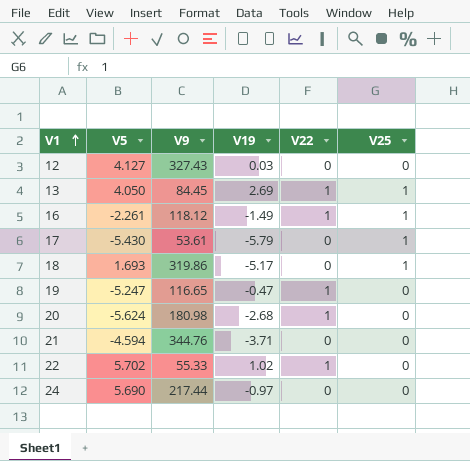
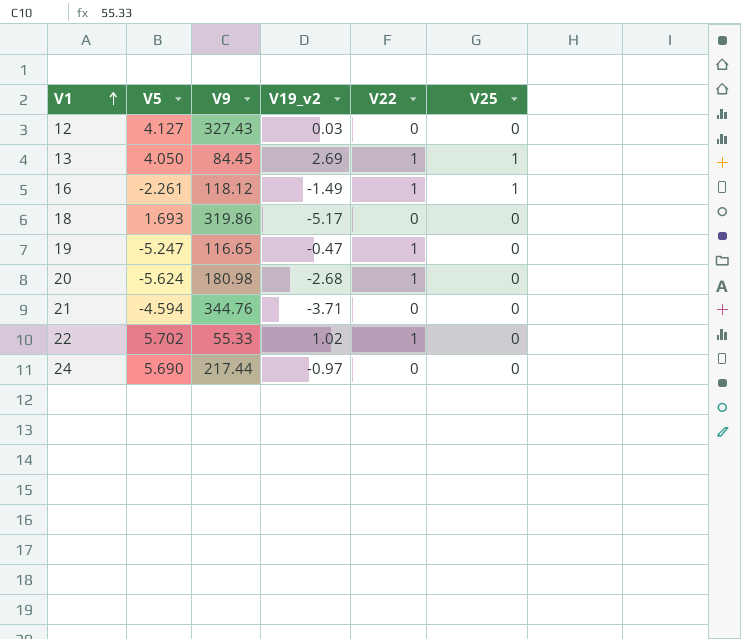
column name: V19 -> V19_v2
row 17: -5.430 | 53.61 | -5.79 | 0 | 1 -> none
18 | V25: 1 -> 0

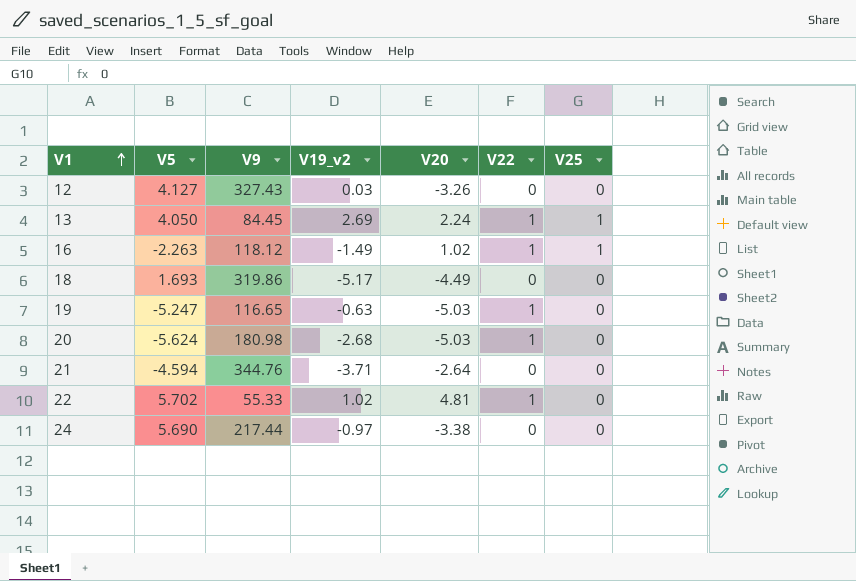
column V20 | position: none -> 5
16 | V5: -2.261 -> -2.263
19 | V19_v2: -0.47 -> -0.63

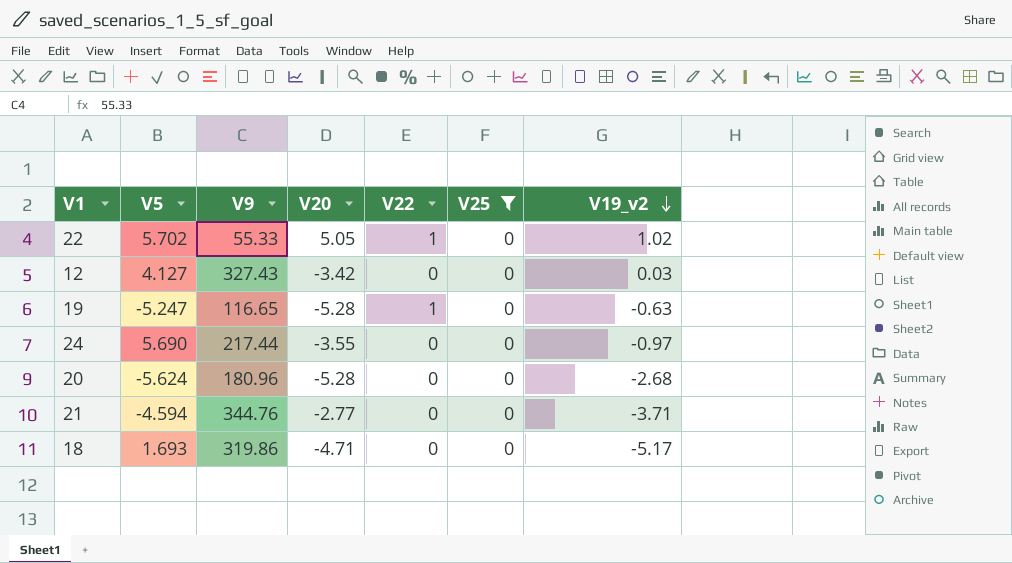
filter: none -> V25 = 0
row order: V1 ascending -> V19_v2 descending
column V19_v2 | position: 4 -> 7
22 | V20: 4.81 -> 5.05
12 | V20: -3.26 -> -3.42
19 | V20: -5.03 -> -5.28
24 | V20: -3.38 -> -3.55
20 | V9: 180.98 -> 180.96
20 | V20: -5.03 -> -5.28
20 | V22: 1 -> 0
21 | V20: -2.64 -> -2.77
18 | V20: -4.49 -> -4.71

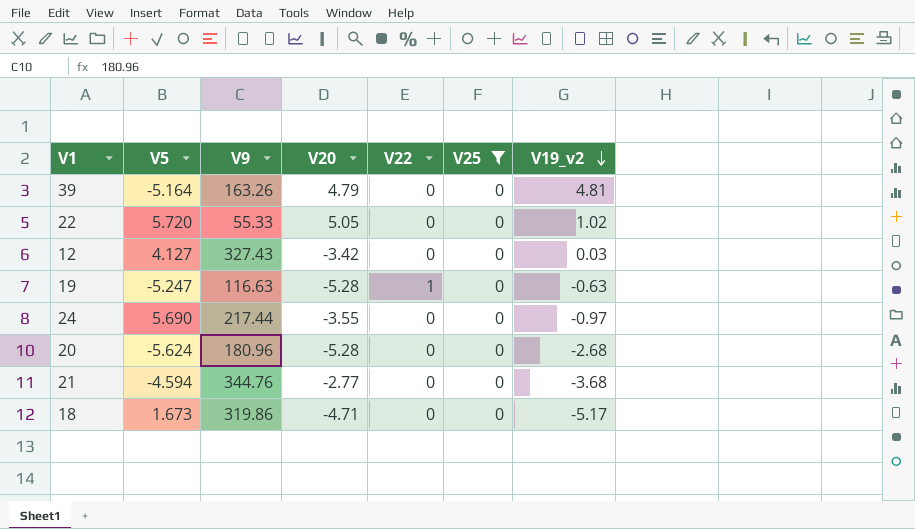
row 39: none -> -5.164 | 163.26 | 4.79 | 0 | 0 | 4.81
22 | V5: 5.702 -> 5.720
22 | V22: 1 -> 0
19 | V9: 116.65 -> 116.63
21 | V19_v2: -3.71 -> -3.68
18 | V5: 1.693 -> 1.673

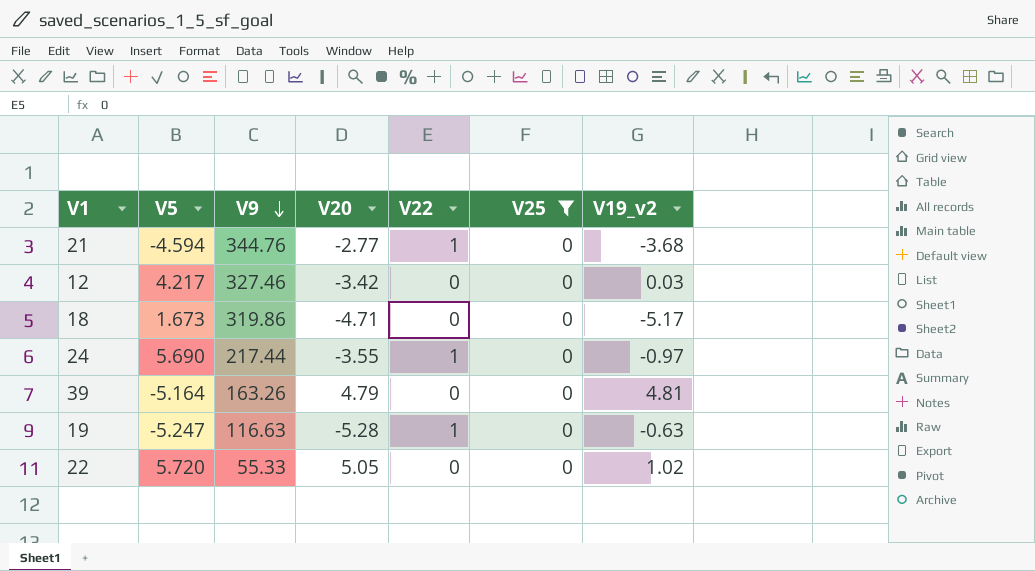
row order: V19_v2 descending -> V9 descending
row 20: -5.624 | 180.96 | -5.28 | 0 | 0 | -2.68 -> none
21 | V22: 0 -> 1
12 | V5: 4.127 -> 4.217
12 | V9: 327.43 -> 327.46
24 | V22: 0 -> 1

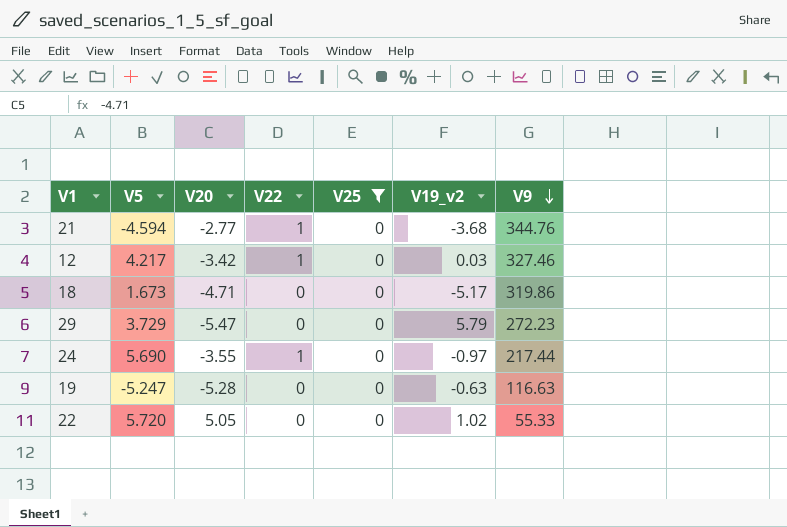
column V9 | position: 3 -> 7
row 39: -5.164 | 163.26 | 4.79 | 0 | 0 | 4.81 -> none
12 | V22: 0 -> 1
row 29: none -> 3.729 | -5.47 | 0 | 0 | 5.79 | 272.23
19 | V22: 1 -> 0

